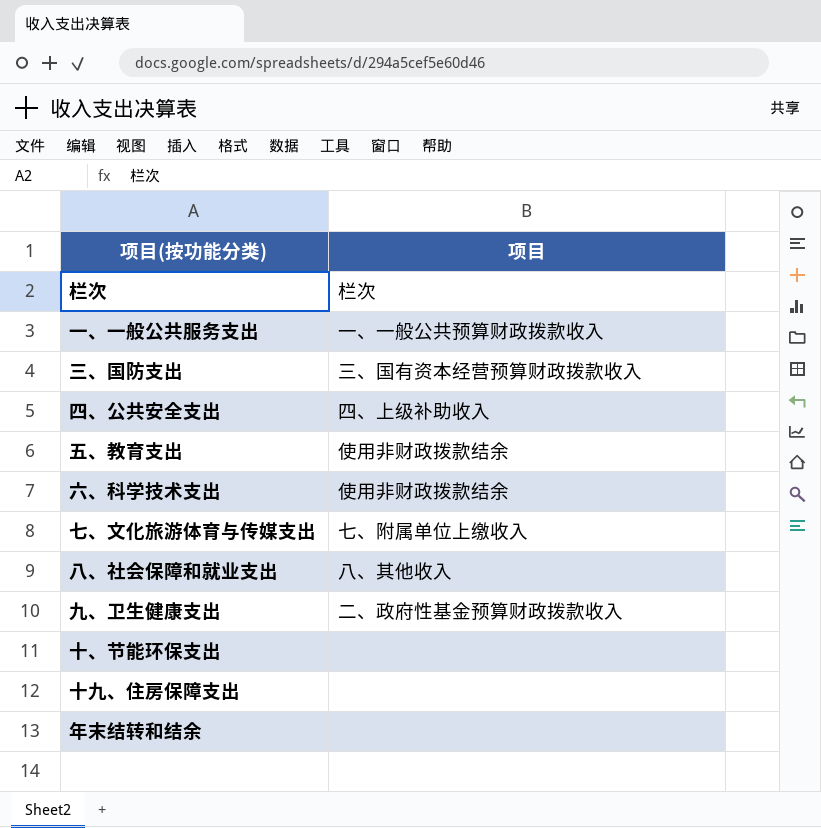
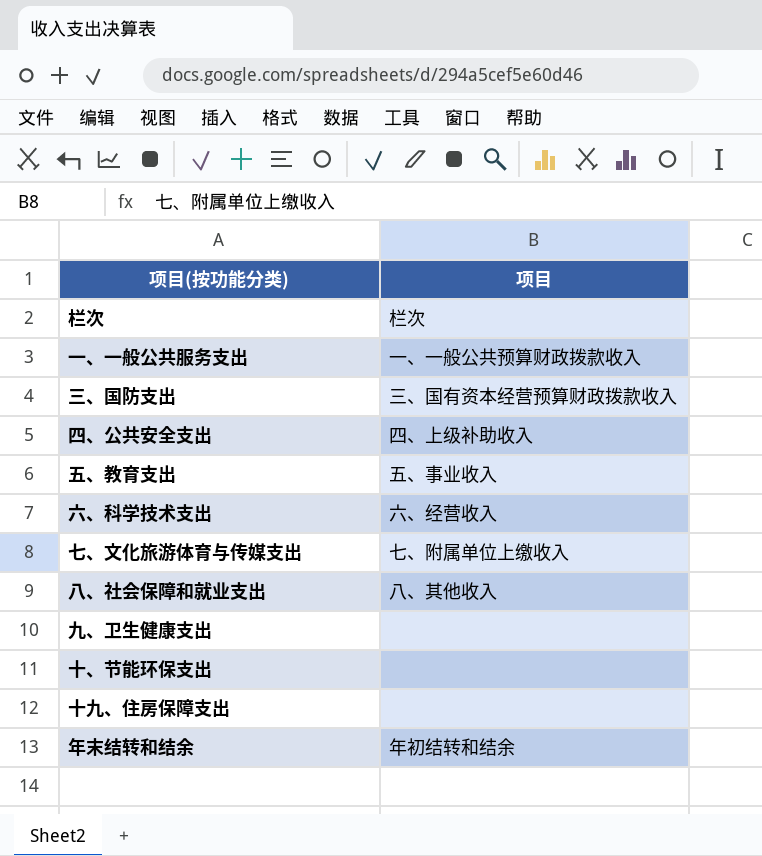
五、教育支出 | 项目: 使用非财政拨款结余 -> 五、事业收入
六、科学技术支出 | 项目: 使用非财政拨款结余 -> 六、经营收入
九、卫生健康支出 | 项目: 二、政府性基金预算财政拨款收入 -> none
年末结转和结余 | 项目: none -> 年初结转和结余

